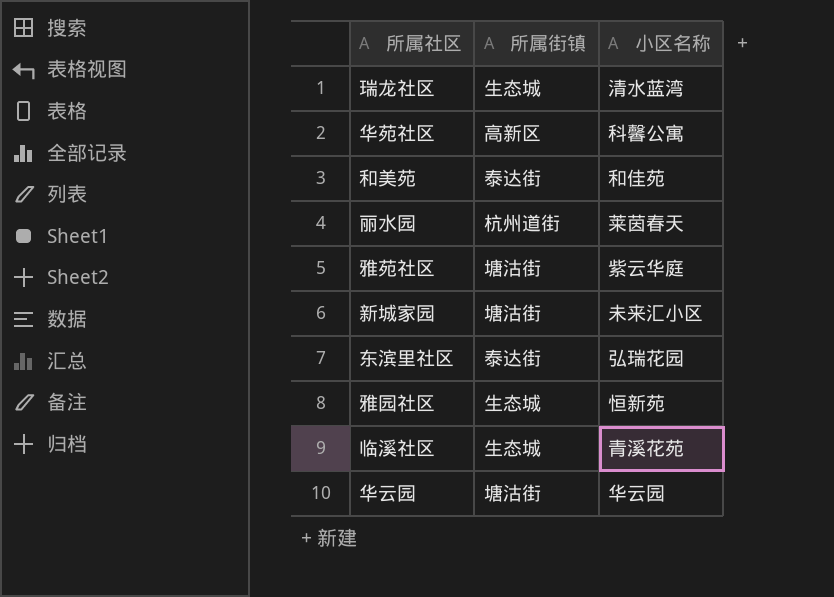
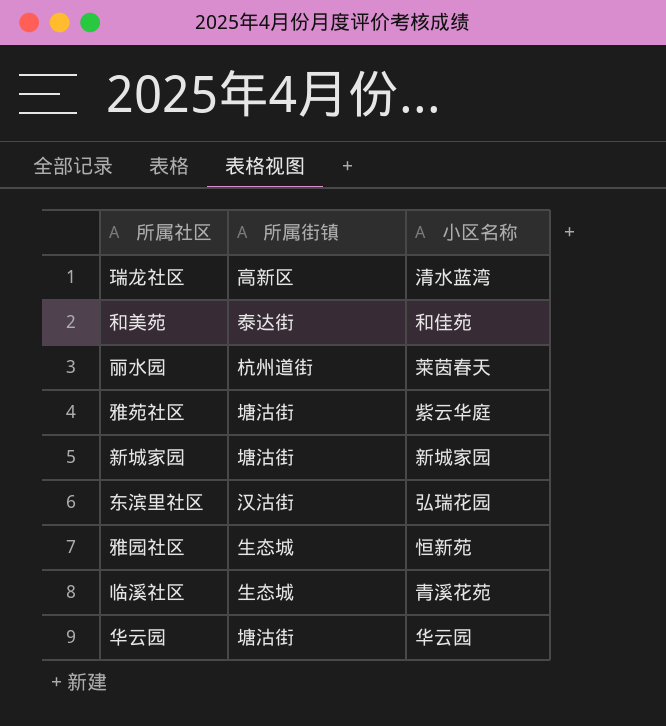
row 华苑社区: 高新区 | 科馨公寓 -> none
瑞龙社区 | 所属街镇: 生态城 -> 高新区
新城家园 | 小区名称: 未来汇小区 -> 新城家园
东滨里社区 | 所属街镇: 泰达街 -> 汉沽街

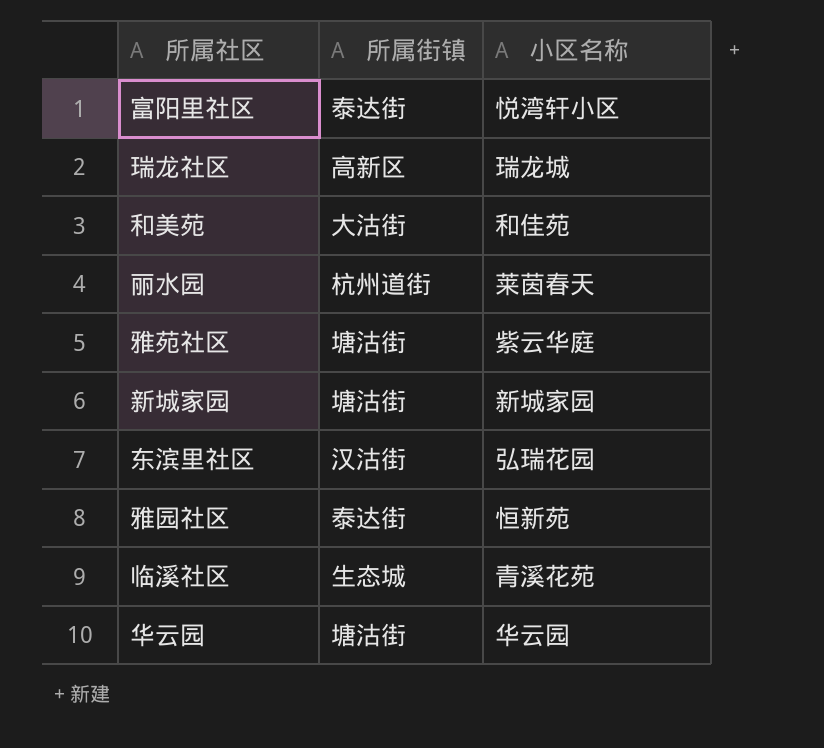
row 富阳里社区: none -> 泰达街 | 悦湾轩小区
瑞龙社区 | 小区名称: 清水蓝湾 -> 瑞龙城
和美苑 | 所属街镇: 泰达街 -> 大沽街
雅园社区 | 所属街镇: 生态城 -> 泰达街

